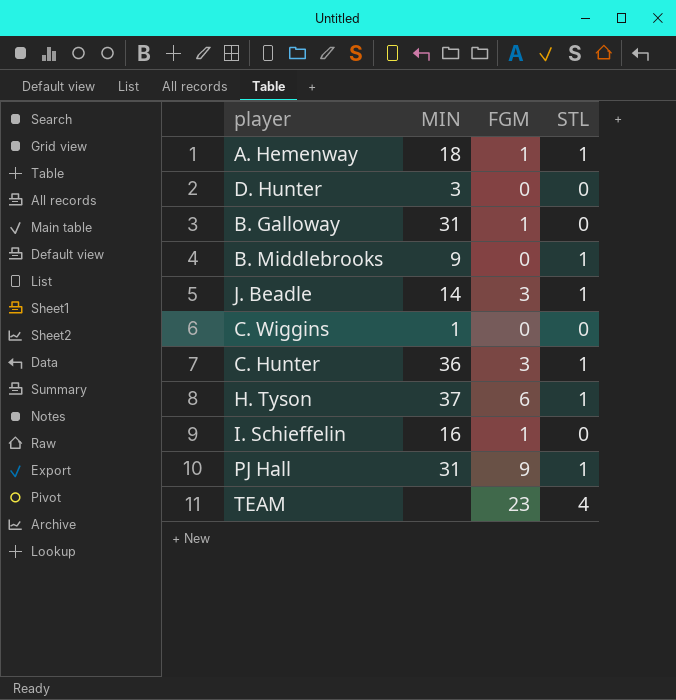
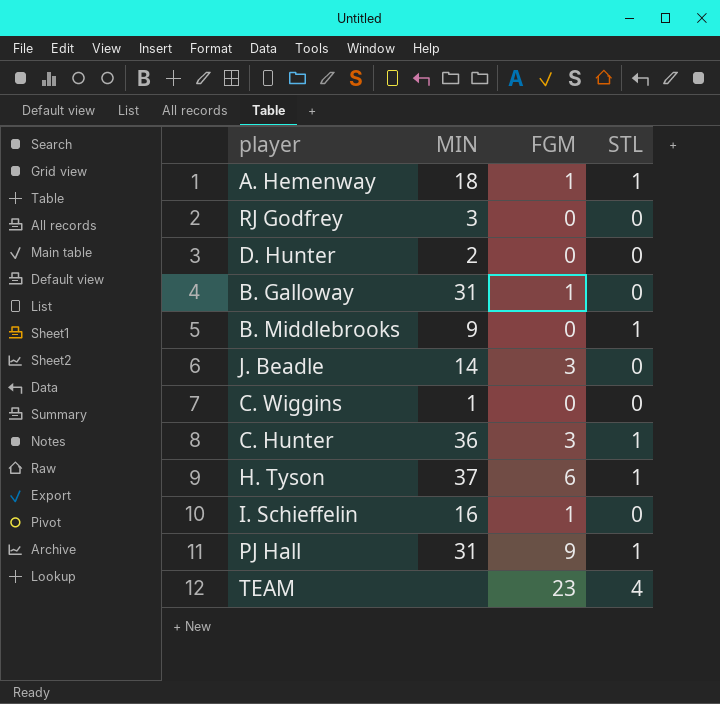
row RJ Godfrey: none -> 3 | 0 | 0
D. Hunter | MIN: 3 -> 2
J. Beadle | STL: 1 -> 0

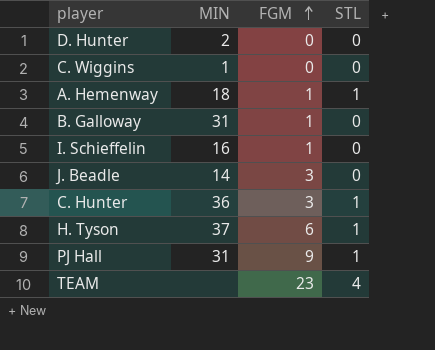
row order: none -> FGM ascending
row RJ Godfrey: 3 | 0 | 0 -> none
row B. Middlebrooks: 9 | 0 | 1 -> none

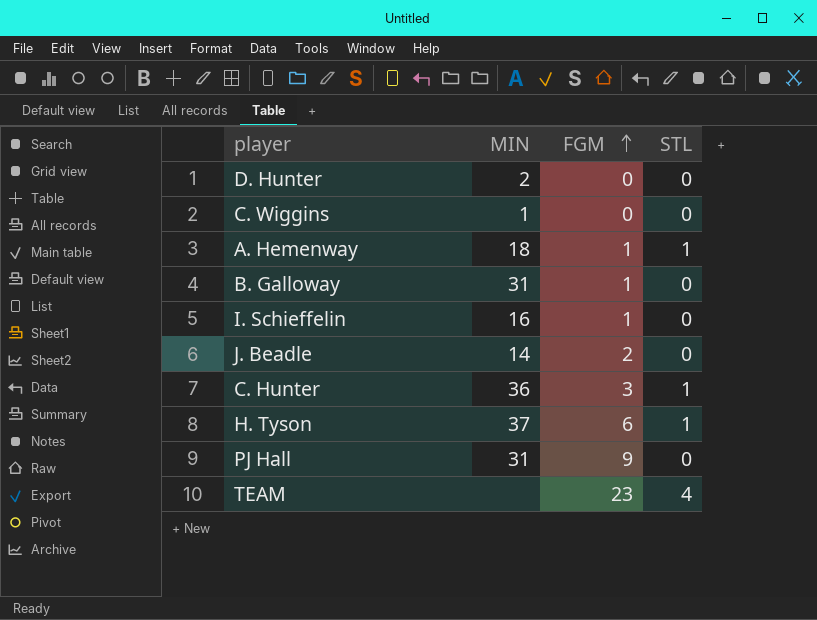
J. Beadle | FGM: 3 -> 2
PJ Hall | STL: 1 -> 0

